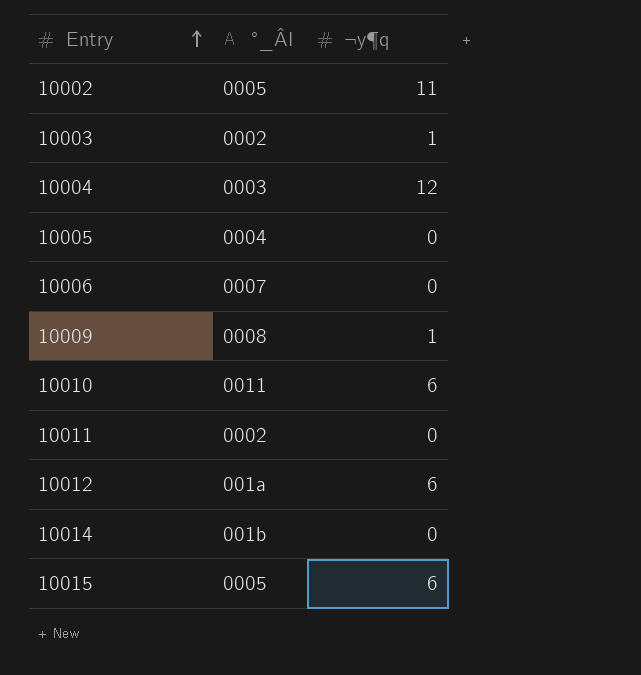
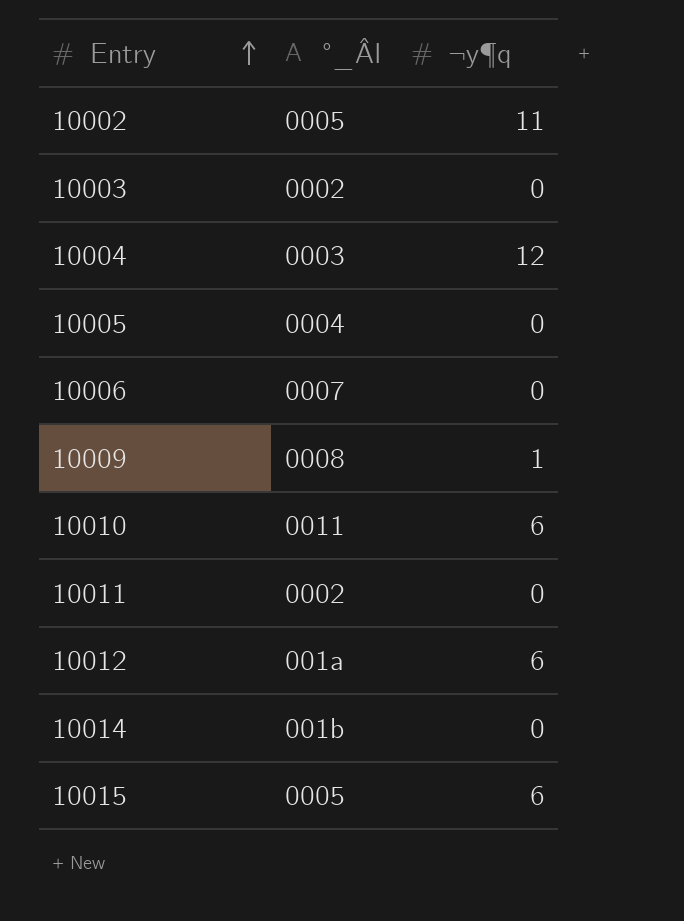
10003 | ¬y¶q: 1 -> 0

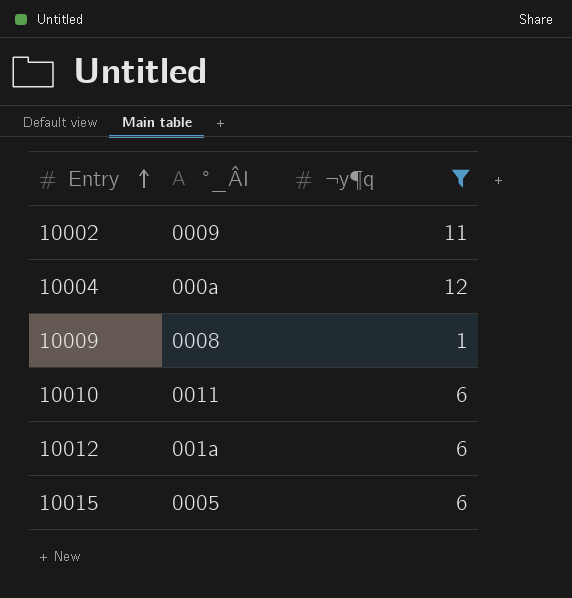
filter: none -> ¬y¶q != 0
10002 | °_ÂI: 0005 -> 0009
10004 | °_ÂI: 0003 -> 000a

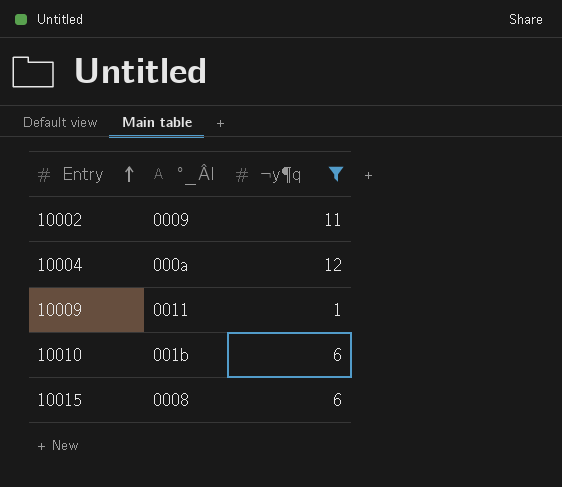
row 10012: 001a | 6 -> none
10009 | °_ÂI: 0008 -> 0011
10010 | °_ÂI: 0011 -> 001b
10015 | °_ÂI: 0005 -> 0008

